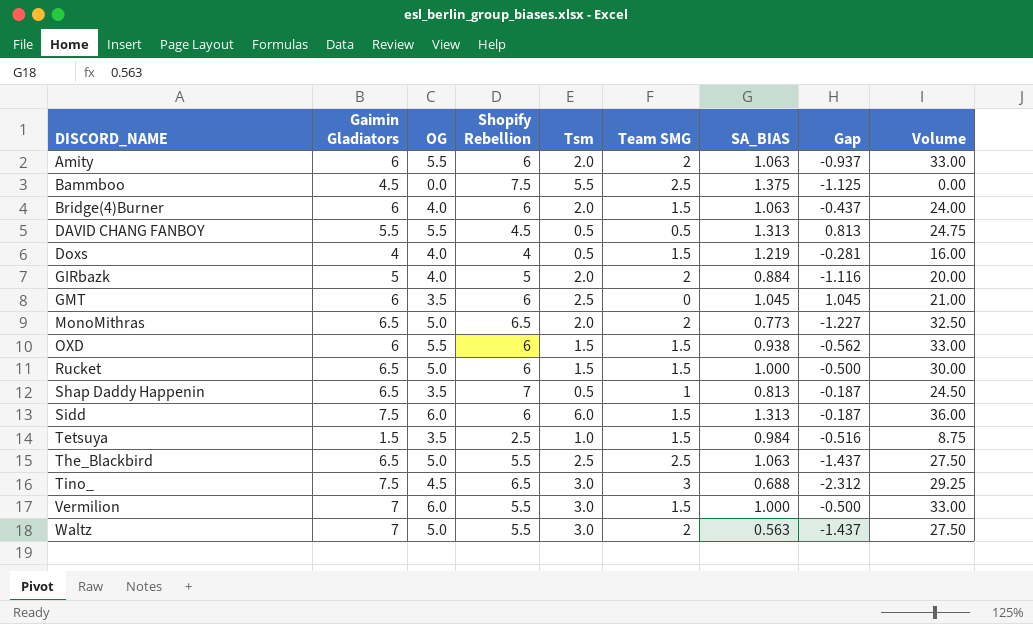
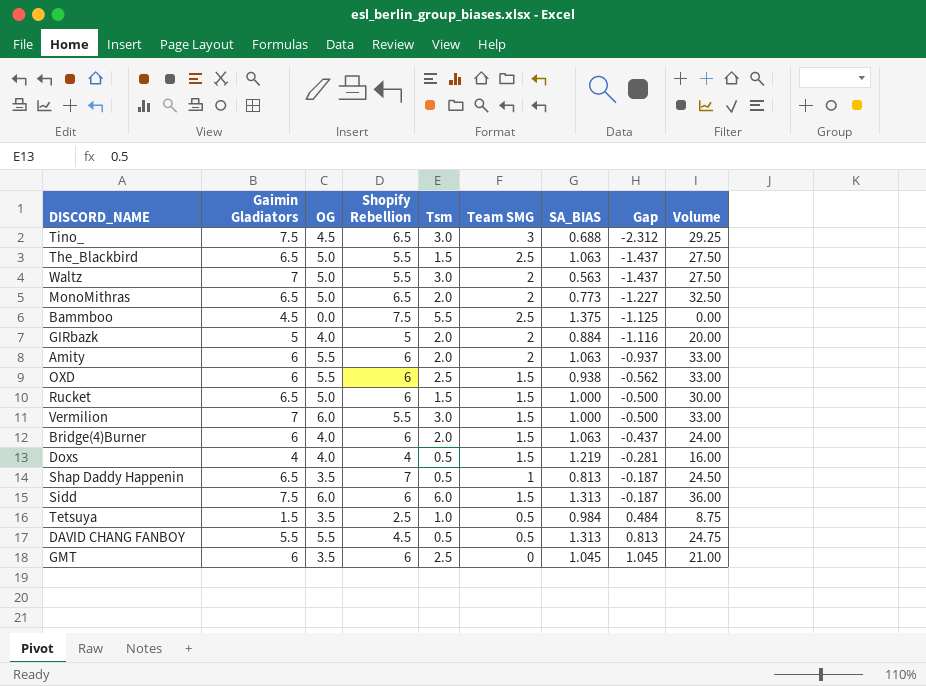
row order: DISCORD_NAME ascending -> Gap ascending
The_Blackbird | Tsm: 2.5 -> 1.5
OXD | Tsm: 1.5 -> 2.5
Tetsuya | Team SMG: 1.5 -> 0.5
Tetsuya | Gap: -0.516 -> 0.484

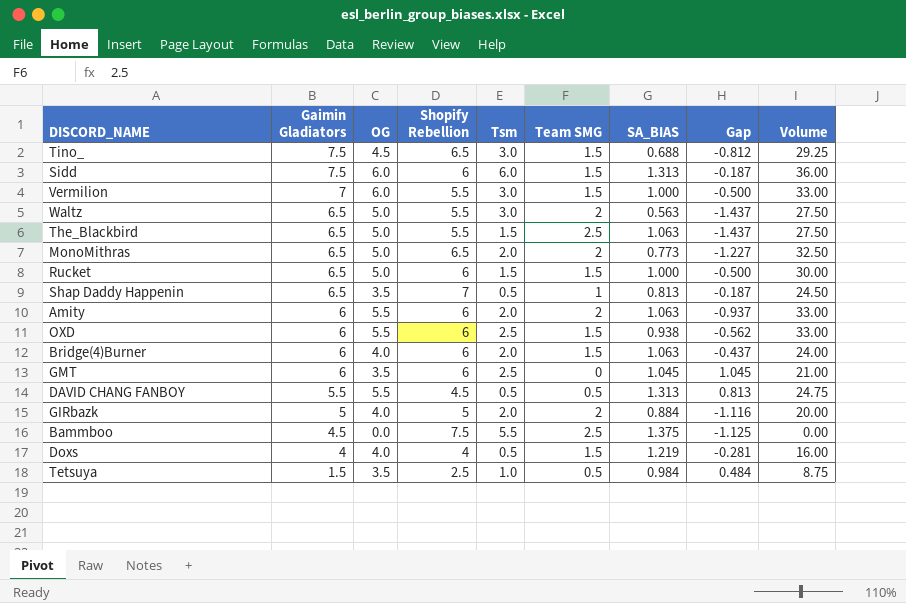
row order: Gap ascending -> Gaimin Gladiators descending
Tino_ | Team SMG: 3 -> 1.5
Tino_ | Gap: -2.312 -> -0.812
Waltz | Gaimin Gladiators: 7 -> 6.5

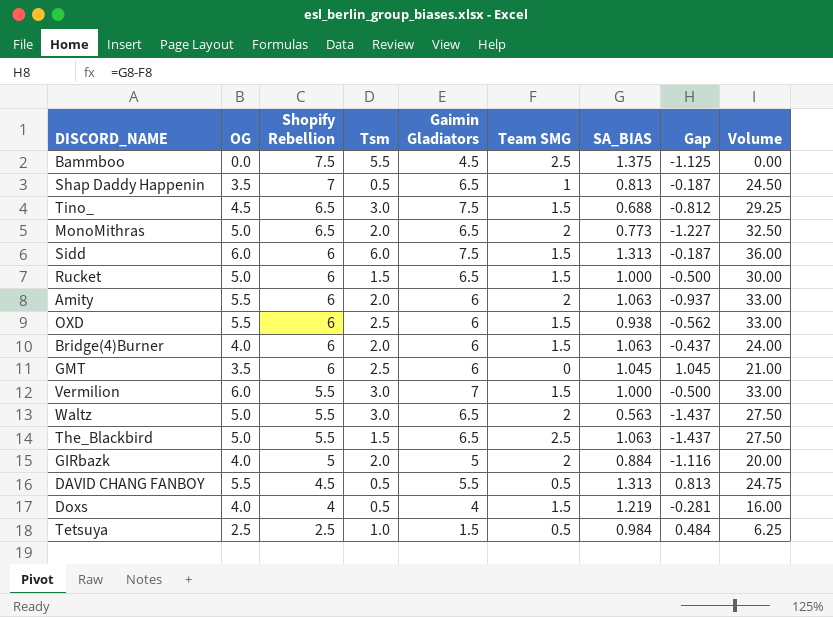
row order: Gaimin Gladiators descending -> Shopify Rebellion descending
column Gaimin Gladiators | position: 2 -> 5
Tetsuya | OG: 3.5 -> 2.5
Tetsuya | Volume: 8.75 -> 6.25

